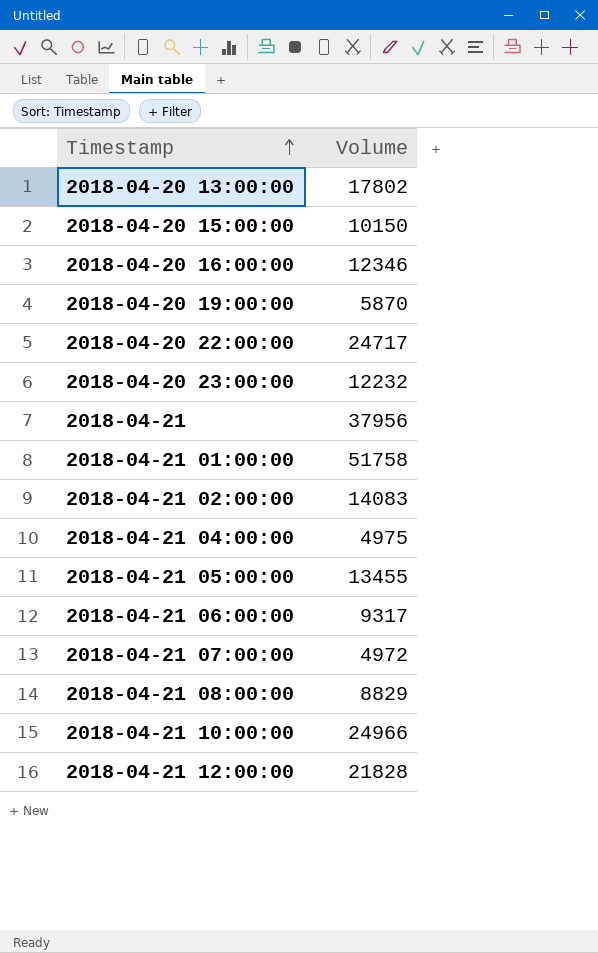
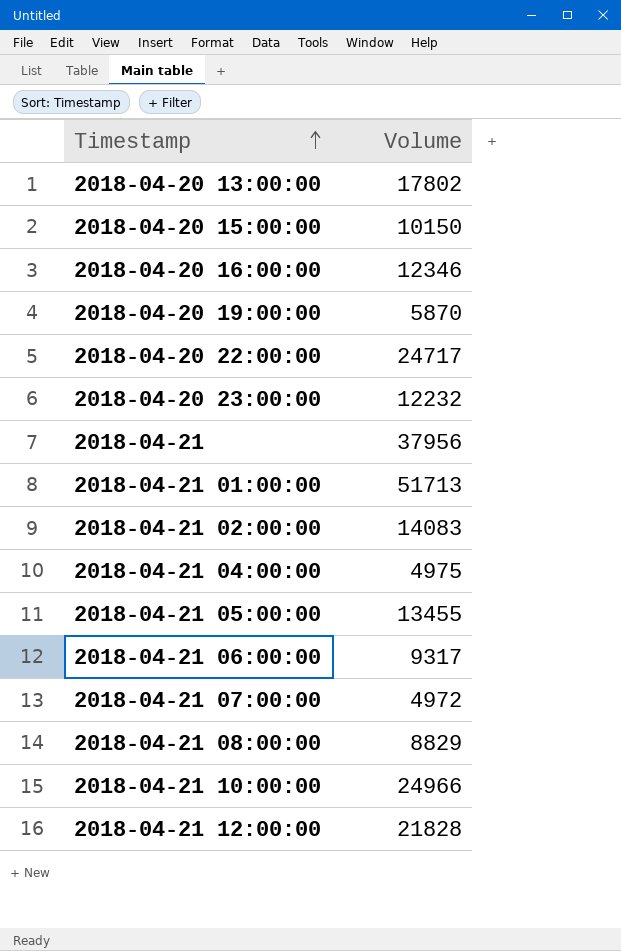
2018-04-21 01:00:00 | Volume: 51758 -> 51713

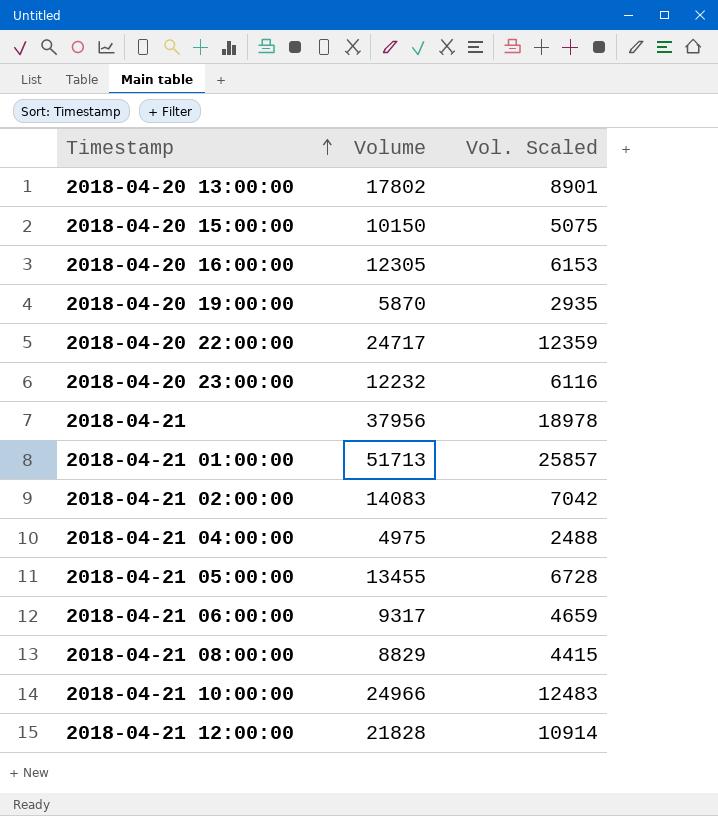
column Vol. Scaled | formula: none -> [Volume] * 0.5
row 2018-04-21 07:00:00: 4972 -> none
2018-04-20 16:00:00 | Volume: 12346 -> 12305

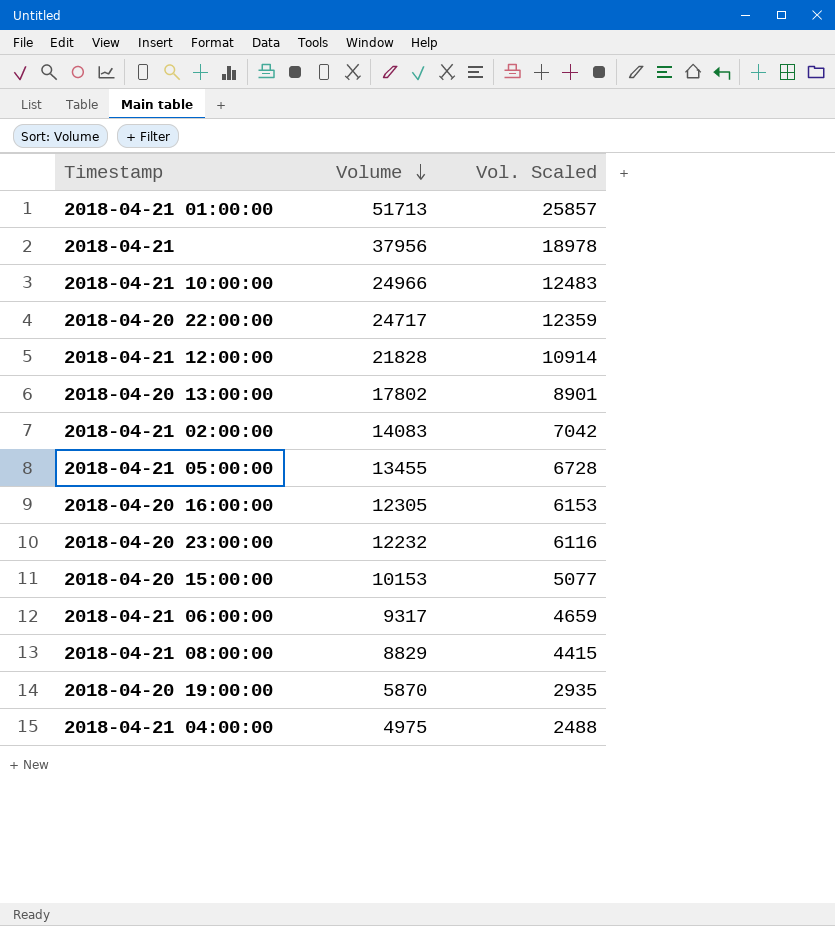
row order: Timestamp ascending -> Volume descending
2018-04-20 15:00:00 | Volume: 10150 -> 10153
2018-04-20 15:00:00 | Vol. Scaled: 5075 -> 5077

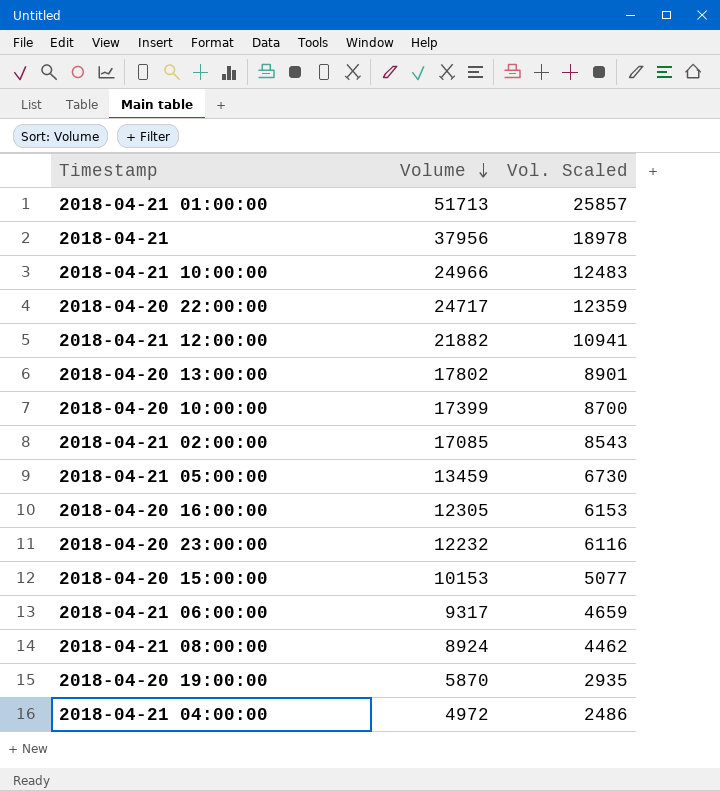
2018-04-21 12:00:00 | Volume: 21828 -> 21882
2018-04-21 12:00:00 | Vol. Scaled: 10914 -> 10941
row 2018-04-20 10:00:00: none -> 17399 | 8700
2018-04-21 02:00:00 | Volume: 14083 -> 17085
2018-04-21 02:00:00 | Vol. Scaled: 7042 -> 8543
2018-04-21 05:00:00 | Volume: 13455 -> 13459
2018-04-21 05:00:00 | Vol. Scaled: 6728 -> 6730
2018-04-21 08:00:00 | Volume: 8829 -> 8924
2018-04-21 08:00:00 | Vol. Scaled: 4415 -> 4462
2018-04-21 04:00:00 | Volume: 4975 -> 4972
2018-04-21 04:00:00 | Vol. Scaled: 2488 -> 2486

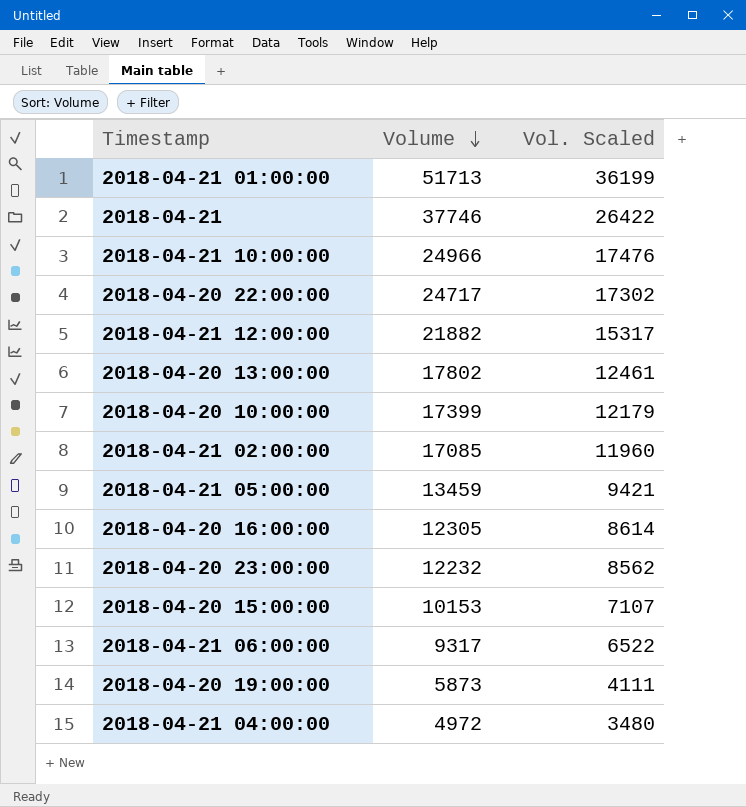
column Vol. Scaled | formula: [Volume] * 0.5 -> [Volume] * 0.7
row 2018-04-21 08:00:00: 8924 | 4462 -> none
2018-04-21 | Volume: 37956 -> 37746
2018-04-20 19:00:00 | Volume: 5870 -> 5873

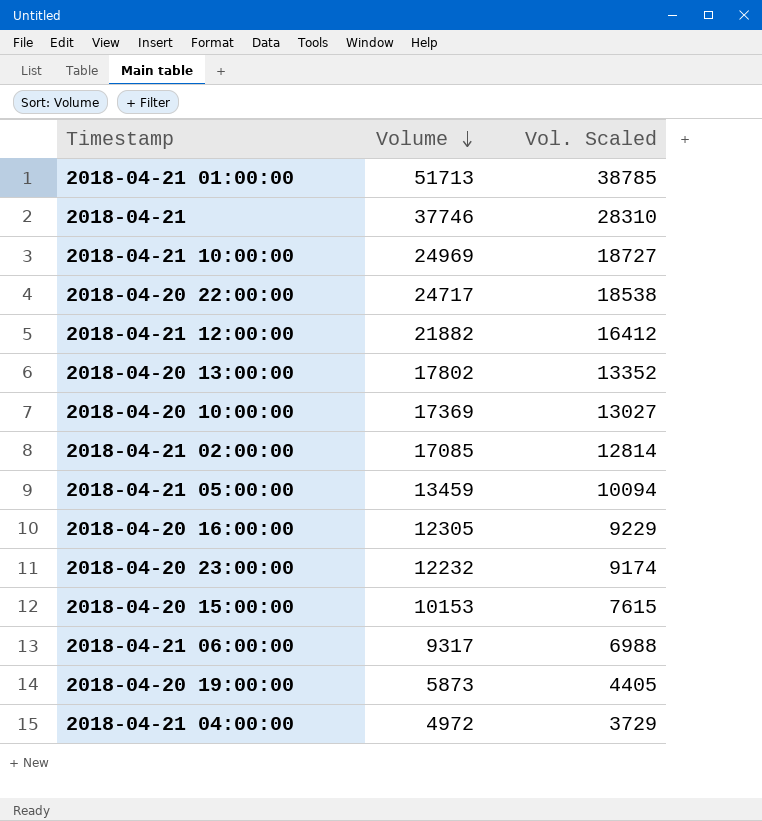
column Vol. Scaled | formula: [Volume] * 0.7 -> [Volume] * 0.75
2018-04-21 10:00:00 | Volume: 24966 -> 24969
2018-04-20 10:00:00 | Volume: 17399 -> 17369

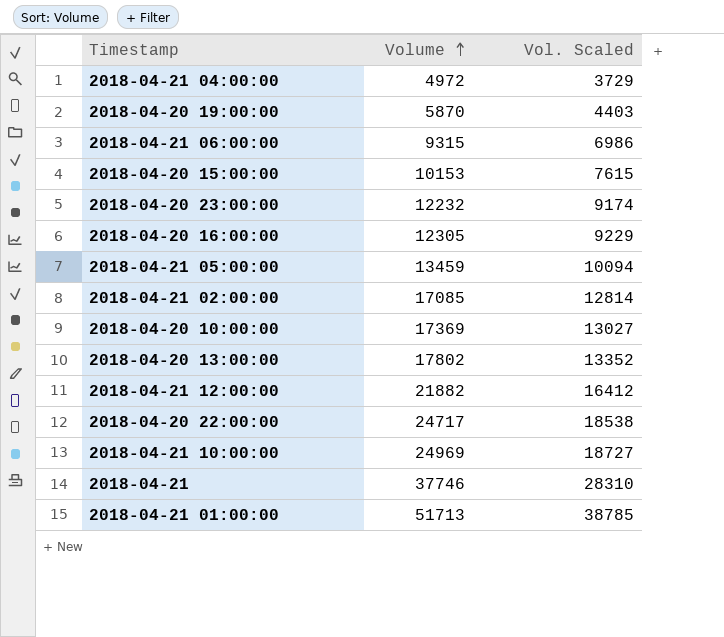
row order: Volume descending -> Volume ascending
2018-04-20 19:00:00 | Volume: 5873 -> 5870
2018-04-20 19:00:00 | Vol. Scaled: 4405 -> 4403
2018-04-21 06:00:00 | Volume: 9317 -> 9315
2018-04-21 06:00:00 | Vol. Scaled: 6988 -> 6986

